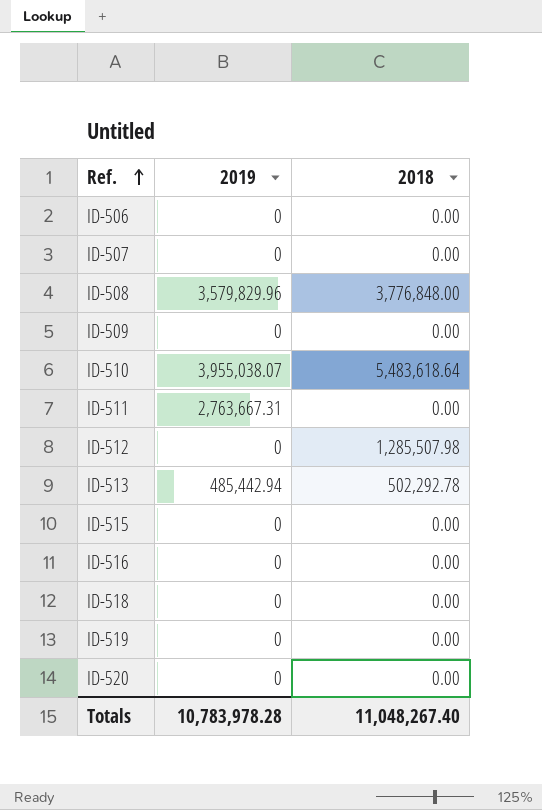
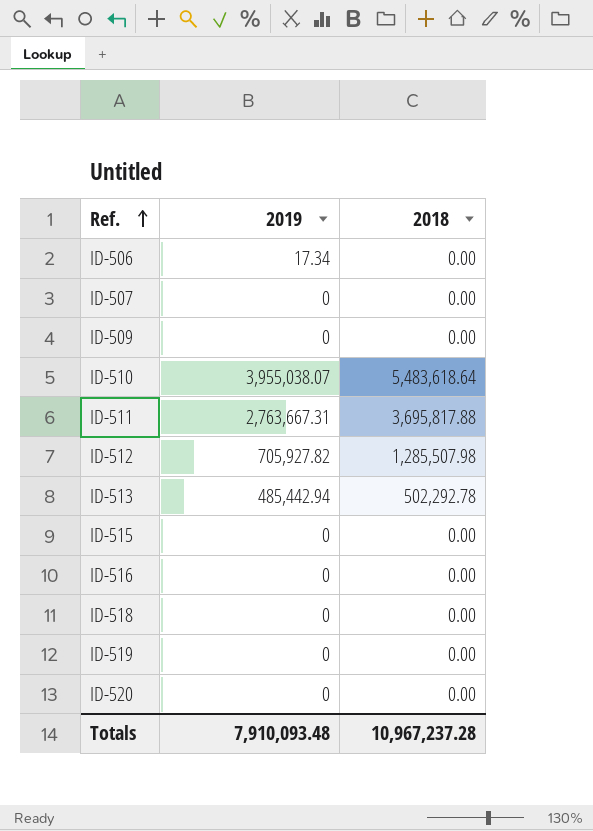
row ID-508: 3,579,829.96 | 3,776,848.00 -> none
ID-506 | 2019: 0 -> 17.34
ID-511 | 2018: 0.00 -> 3,695,817.88
ID-512 | 2019: 0 -> 705,927.82
Totals | 2019: 10,783,978.28 -> 7,910,093.48
Totals | 2018: 11,048,267.40 -> 10,967,237.28

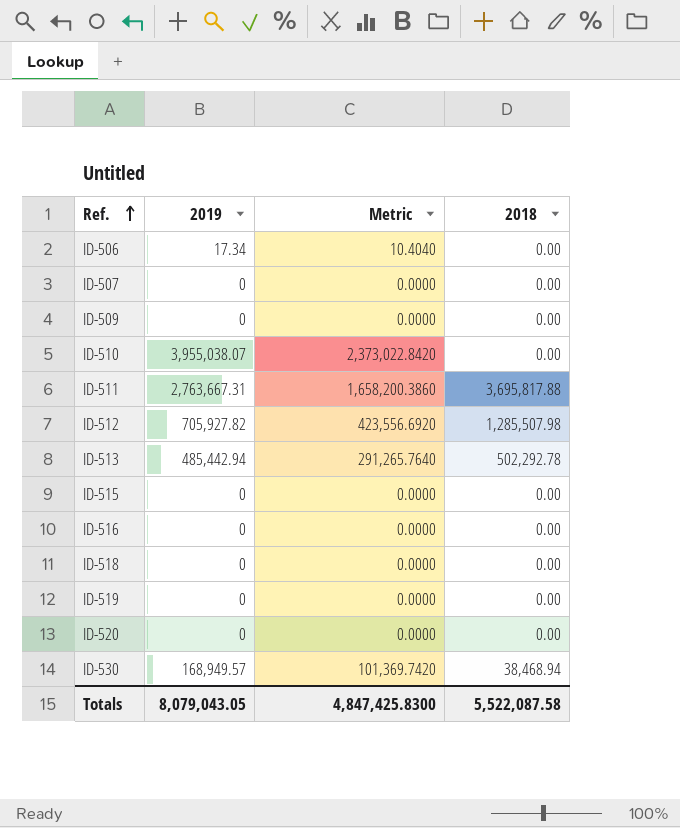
column Metric | formula: none -> [2019] * 0.6
ID-510 | 2018: 5,483,618.64 -> 0.00
row ID-530: none -> 168,949.57 | 101,369.7420 | 38,468.94
Totals | 2019: 7,910,093.48 -> 8,079,043.05
Totals | 2018: 10,967,237.28 -> 5,522,087.58

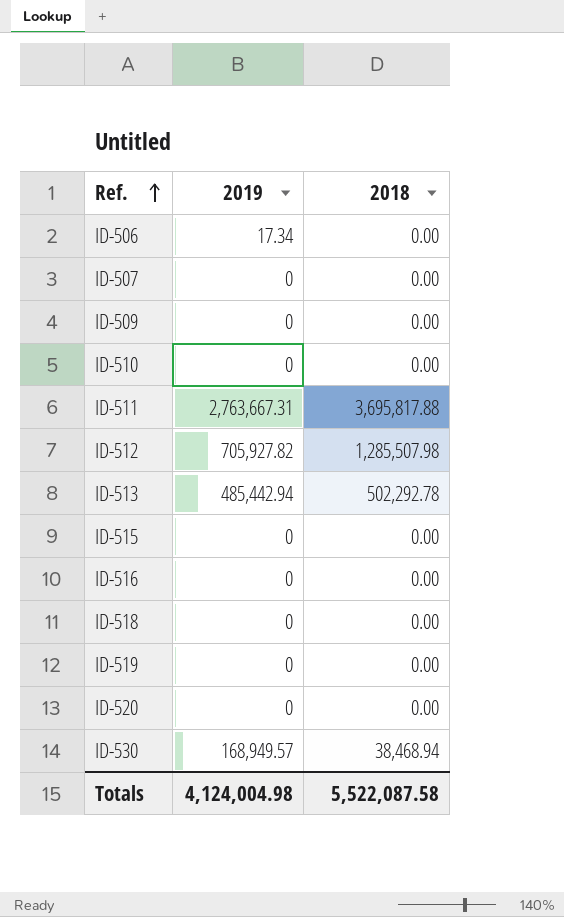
column Metric | formula: [2019] * 0.6 -> none
ID-510 | 2019: 3,955,038.07 -> 0
Totals | 2019: 8,079,043.05 -> 4,124,004.98

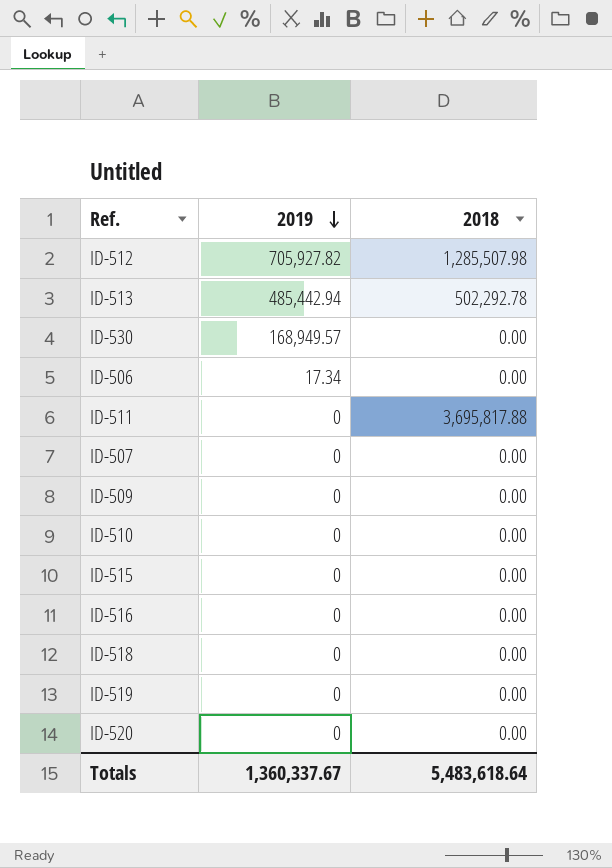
row order: Ref. ascending -> 2019 descending
ID-530 | 2018: 38,468.94 -> 0.00
ID-511 | 2019: 2,763,667.31 -> 0
Totals | 2019: 4,124,004.98 -> 1,360,337.67
Totals | 2018: 5,522,087.58 -> 5,483,618.64

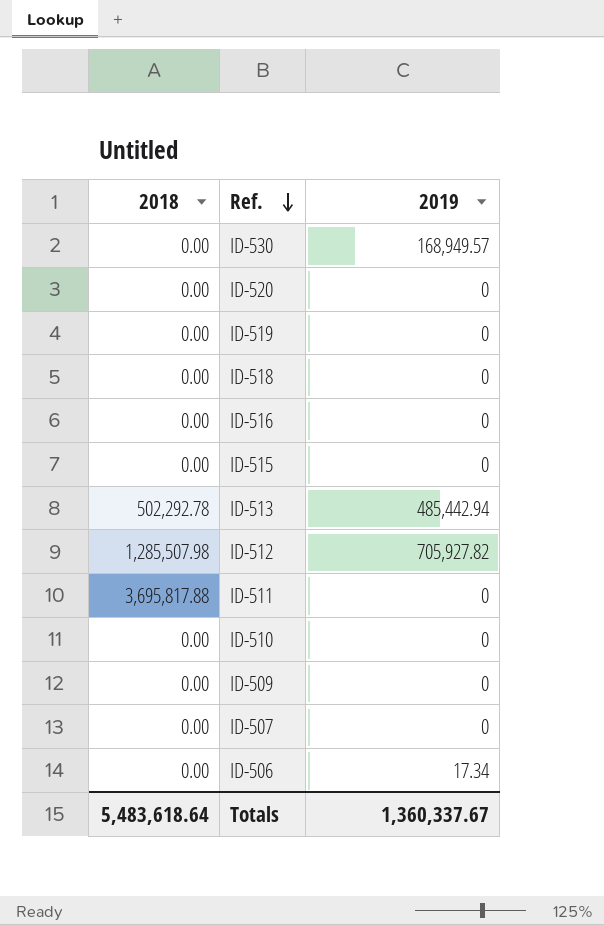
row order: 2019 descending -> Ref. descending
column 2018 | position: 3 -> 1

